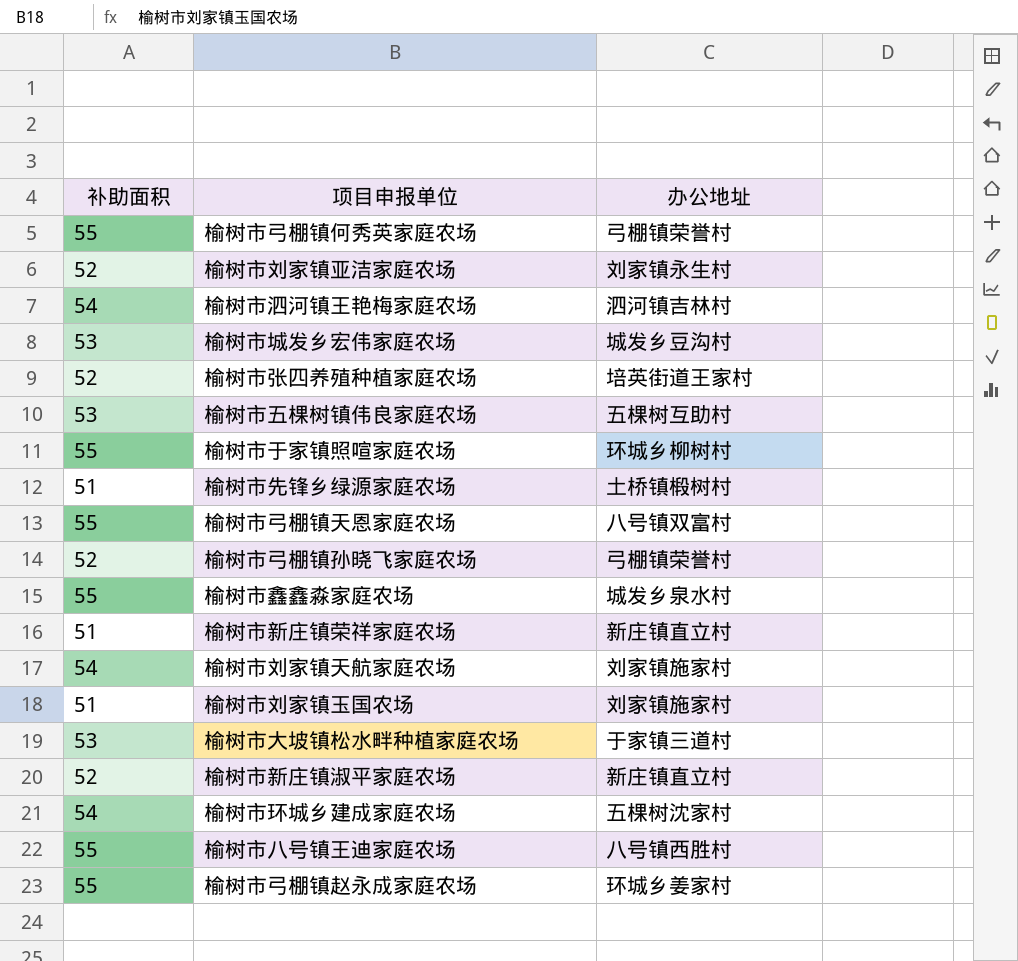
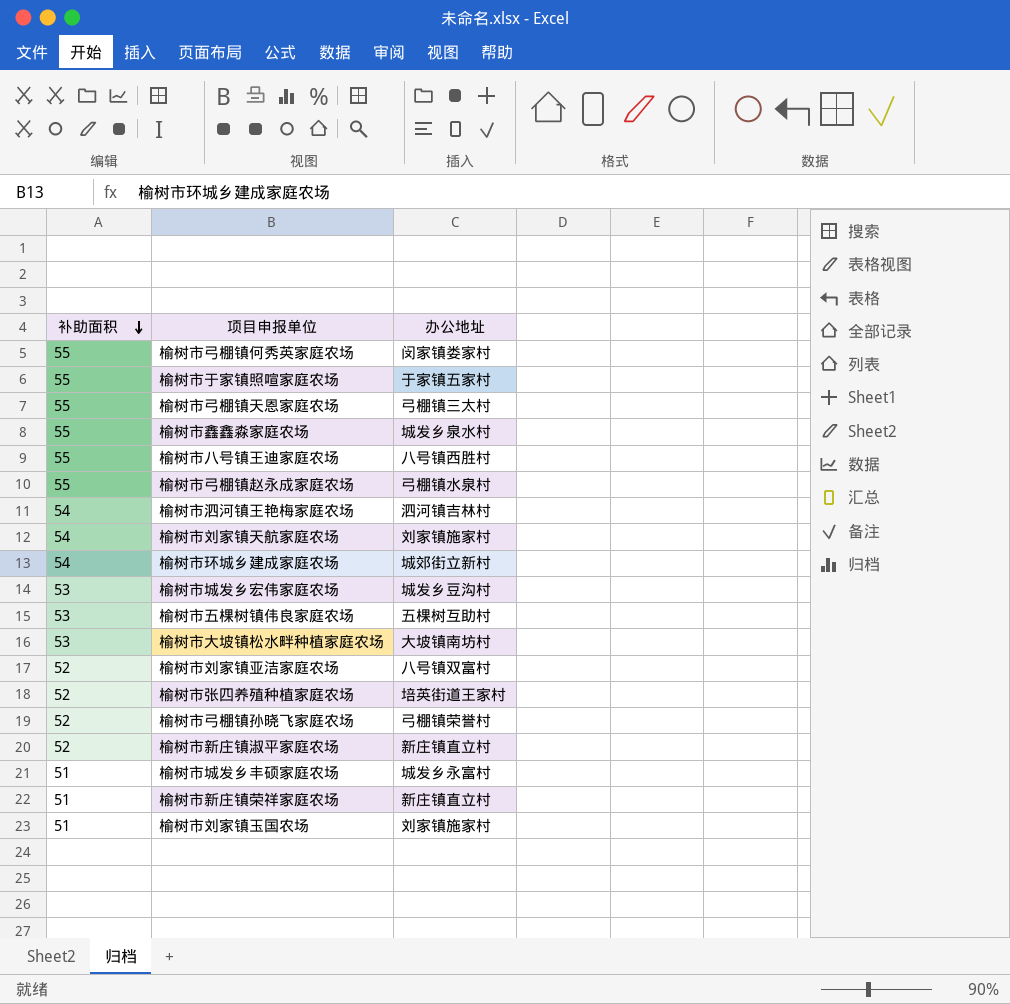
row order: none -> 补助面积 descending
row 榆树市先锋乡绿源家庭农场: 51 | 土桥镇椴树村 -> none
榆树市弓棚镇何秀英家庭农场 | 办公地址: 弓棚镇荣誉村 -> 闵家镇娄家村
榆树市于家镇照喧家庭农场 | 办公地址: 环城乡柳树村 -> 于家镇五家村
榆树市弓棚镇天恩家庭农场 | 办公地址: 八号镇双富村 -> 弓棚镇三太村
榆树市弓棚镇赵永成家庭农场 | 办公地址: 环城乡姜家村 -> 弓棚镇水泉村
榆树市环城乡建成家庭农场 | 办公地址: 五棵树沈家村 -> 城郊街立新村
榆树市大坡镇松水畔种植家庭农场 | 办公地址: 于家镇三道村 -> 大坡镇南坊村
榆树市刘家镇亚洁家庭农场 | 办公地址: 刘家镇永生村 -> 八号镇双富村
row 榆树市城发乡丰硕家庭农场: none -> 51 | 城发乡永富村

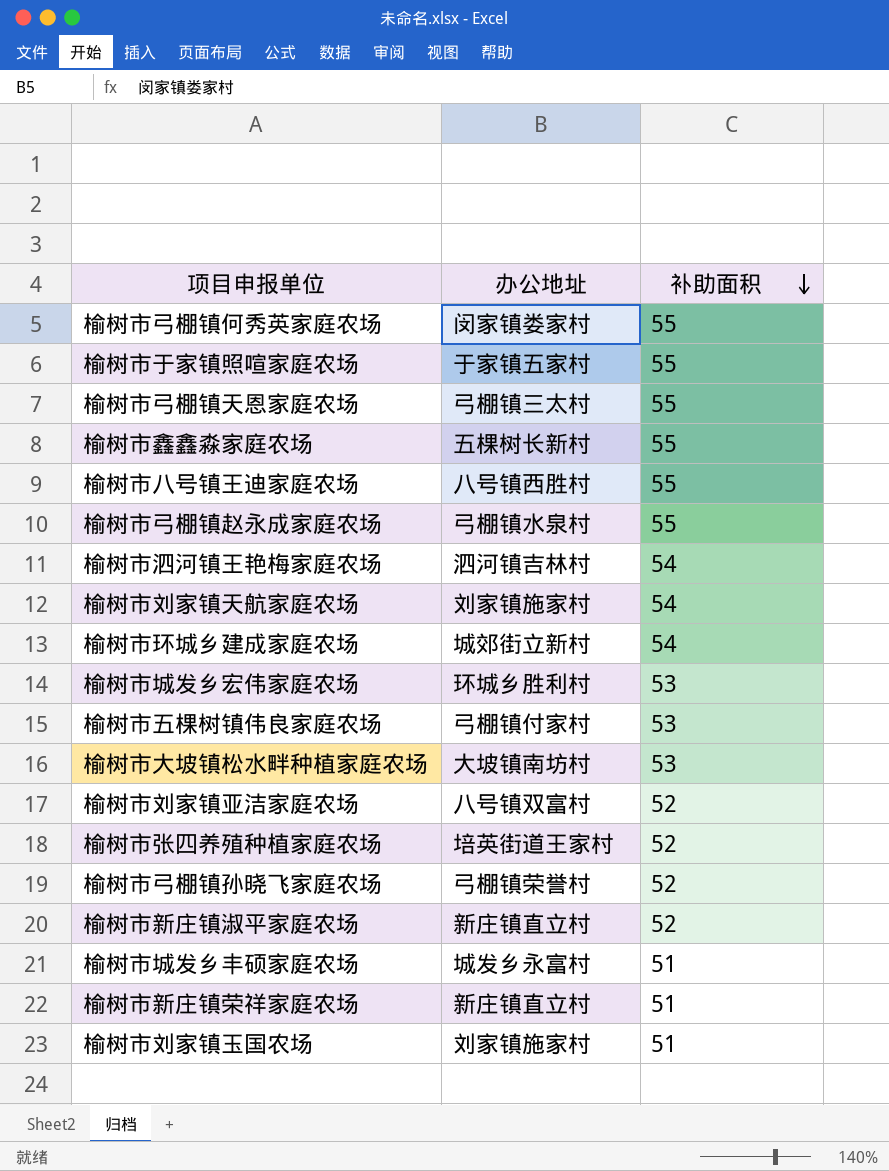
column 补助面积 | position: 1 -> 3
榆树市鑫鑫淼家庭农场 | 办公地址: 城发乡泉水村 -> 五棵树长新村
榆树市城发乡宏伟家庭农场 | 办公地址: 城发乡豆沟村 -> 环城乡胜利村
榆树市五棵树镇伟良家庭农场 | 办公地址: 五棵树互助村 -> 弓棚镇付家村

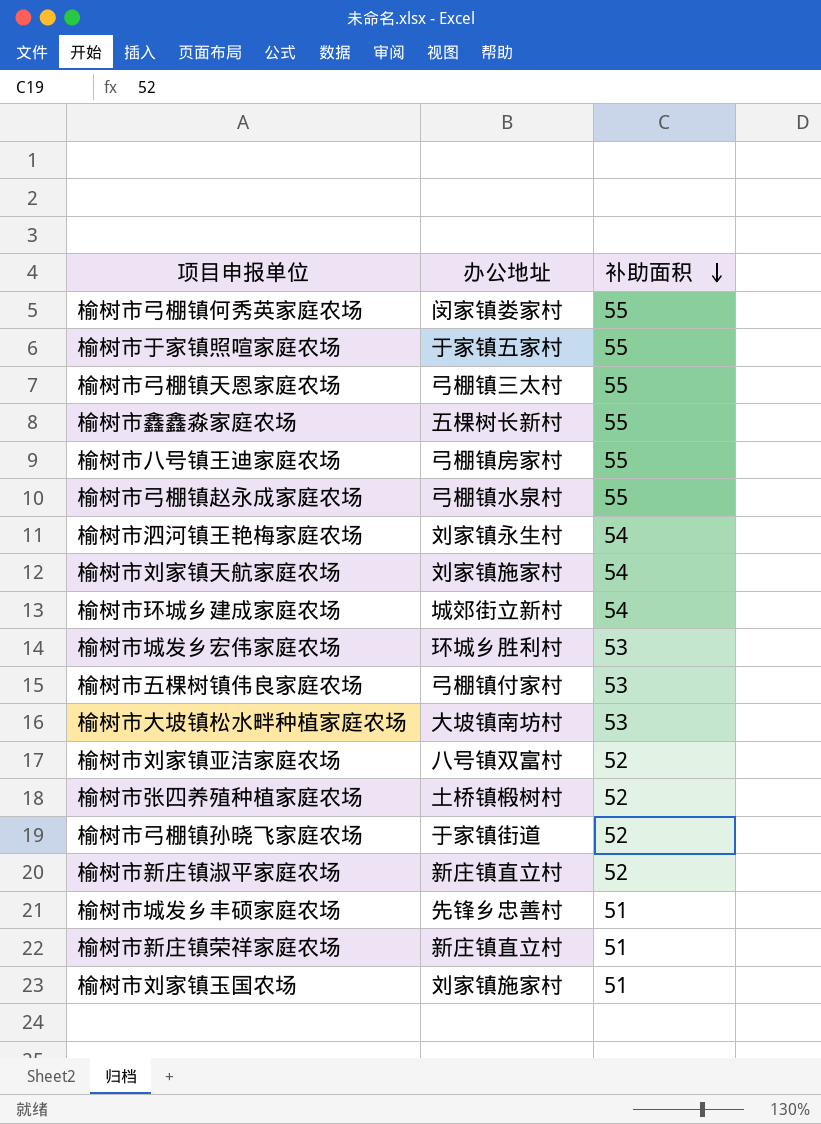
榆树市八号镇王迪家庭农场 | 办公地址: 八号镇西胜村 -> 弓棚镇房家村
榆树市泗河镇王艳梅家庭农场 | 办公地址: 泗河镇吉林村 -> 刘家镇永生村
榆树市张四养殖种植家庭农场 | 办公地址: 培英街道王家村 -> 土桥镇椴树村
榆树市弓棚镇孙晓飞家庭农场 | 办公地址: 弓棚镇荣誉村 -> 于家镇街道
榆树市城发乡丰硕家庭农场 | 办公地址: 城发乡永富村 -> 先锋乡忠善村

